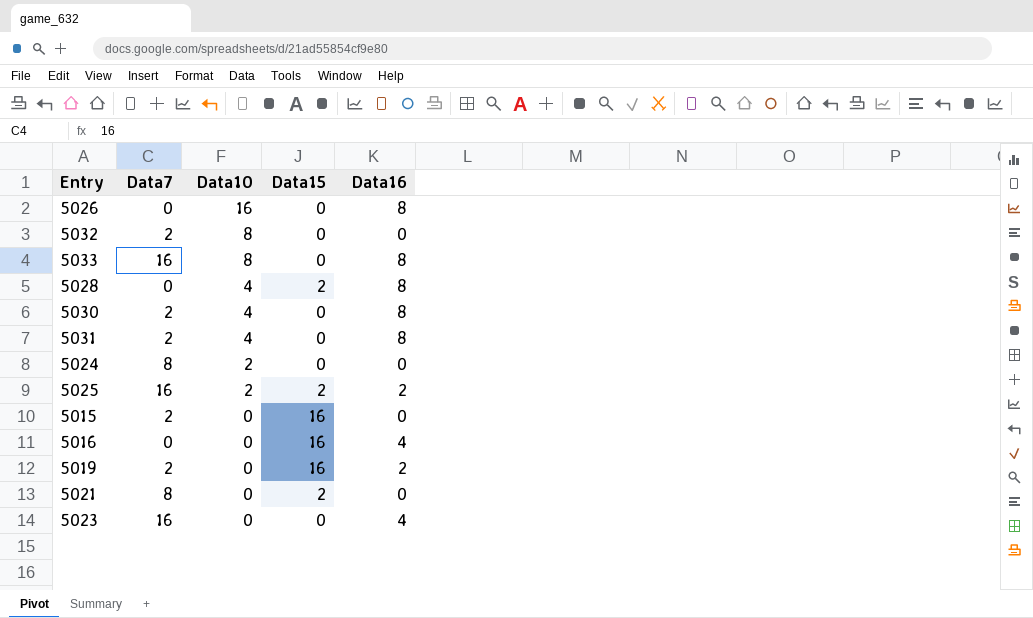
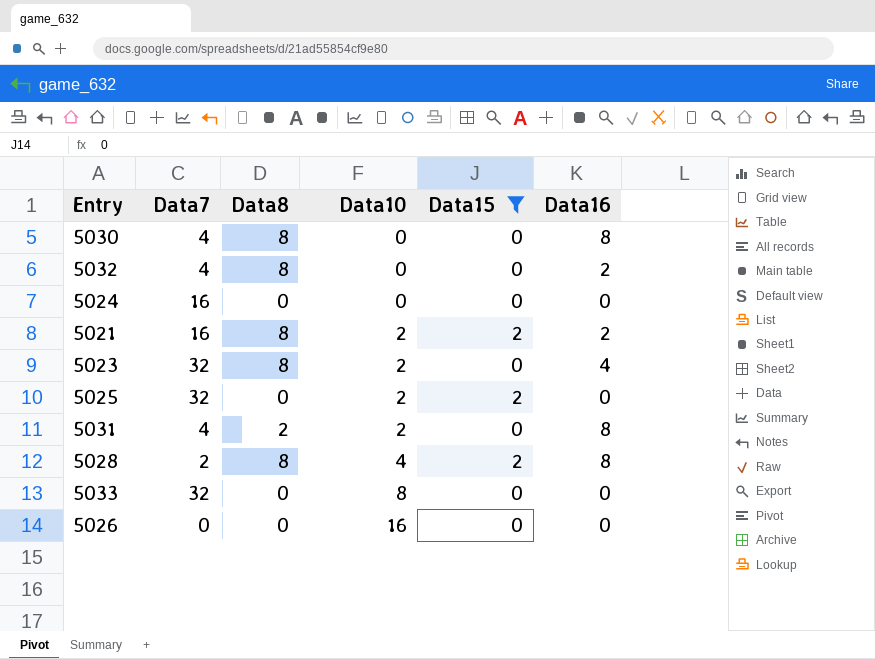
filter: none -> Data15 != 16
row order: Data10 descending -> Data10 ascending
column Data8 | position: none -> 3
5030 | Data7: 2 -> 4
5030 | Data10: 4 -> 0
5032 | Data7: 2 -> 4
5032 | Data10: 8 -> 0
5032 | Data16: 0 -> 2
5024 | Data7: 8 -> 16
5024 | Data10: 2 -> 0
5021 | Data7: 8 -> 16
5021 | Data10: 0 -> 2
5021 | Data16: 0 -> 2
5023 | Data7: 16 -> 32
5023 | Data10: 0 -> 2
5025 | Data7: 16 -> 32
5025 | Data16: 2 -> 0
5031 | Data7: 2 -> 4
5031 | Data10: 4 -> 2
5028 | Data7: 0 -> 2
5033 | Data7: 16 -> 32
5033 | Data16: 8 -> 0
5026 | Data16: 8 -> 0

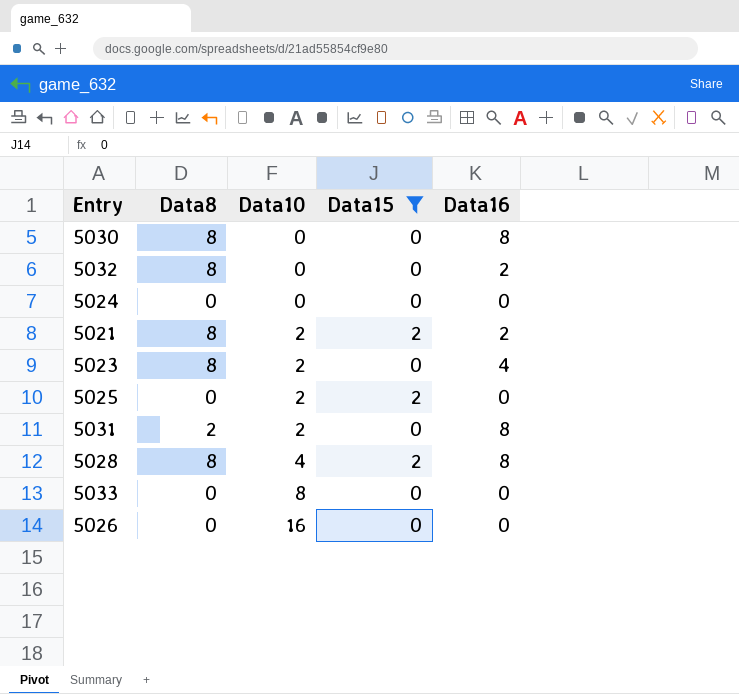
column Data7 | position: 2 -> none

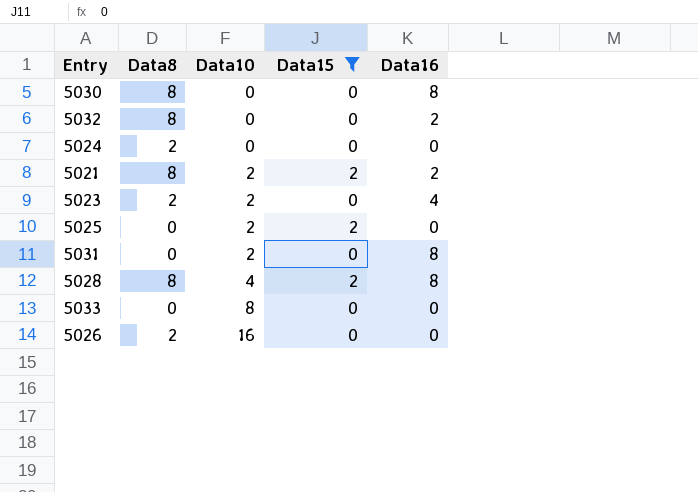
5024 | Data8: 0 -> 2
5023 | Data8: 8 -> 2
5031 | Data8: 2 -> 0
5026 | Data8: 0 -> 2

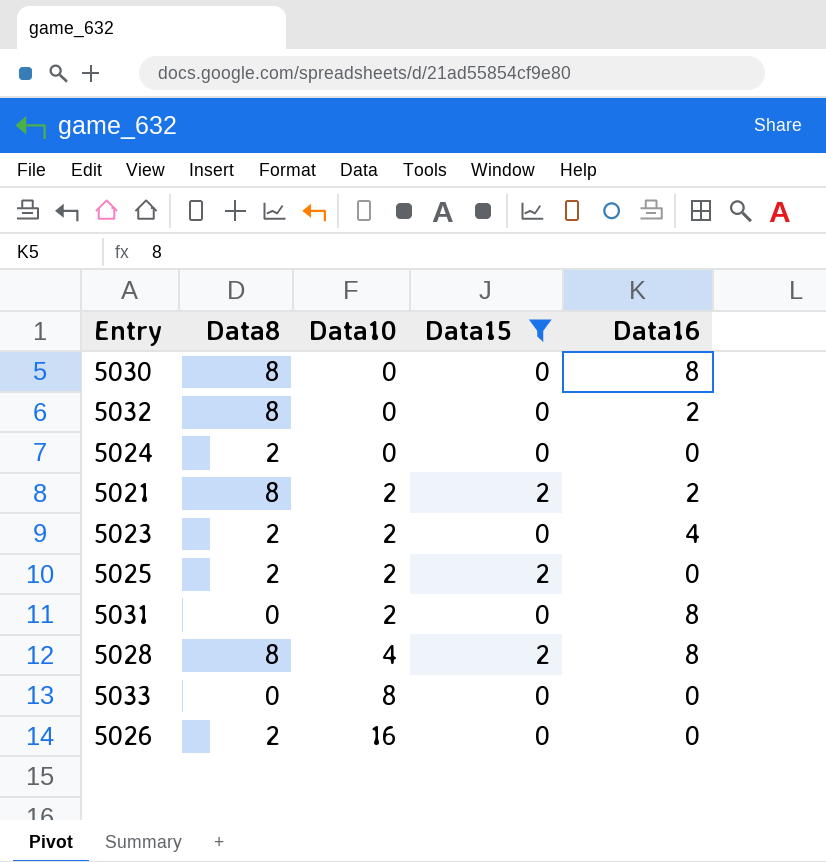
5025 | Data8: 0 -> 2

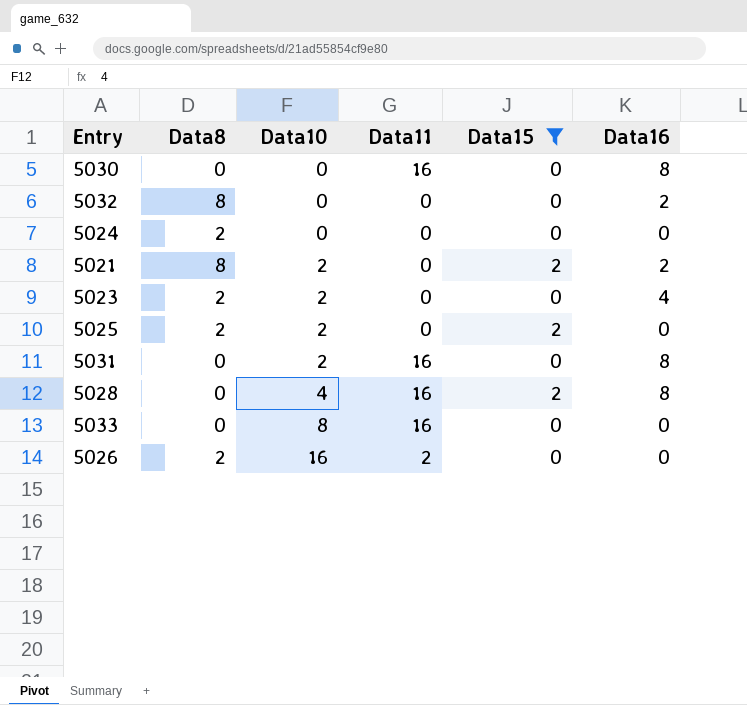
column Data11 | position: none -> 4
5030 | Data8: 8 -> 0
5028 | Data8: 8 -> 0

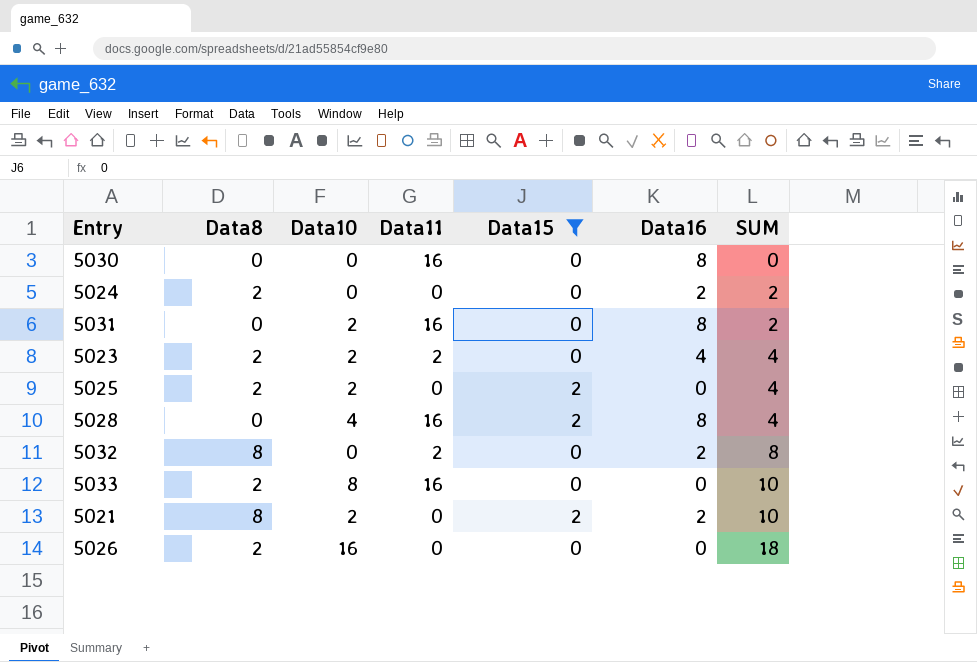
row order: Data10 ascending -> SUM ascending
column SUM | formula: none -> [Data8] + [Data10]
5024 | Data16: 0 -> 2
5023 | Data11: 0 -> 2
5032 | Data11: 0 -> 2
5033 | Data8: 0 -> 2
5026 | Data11: 2 -> 0

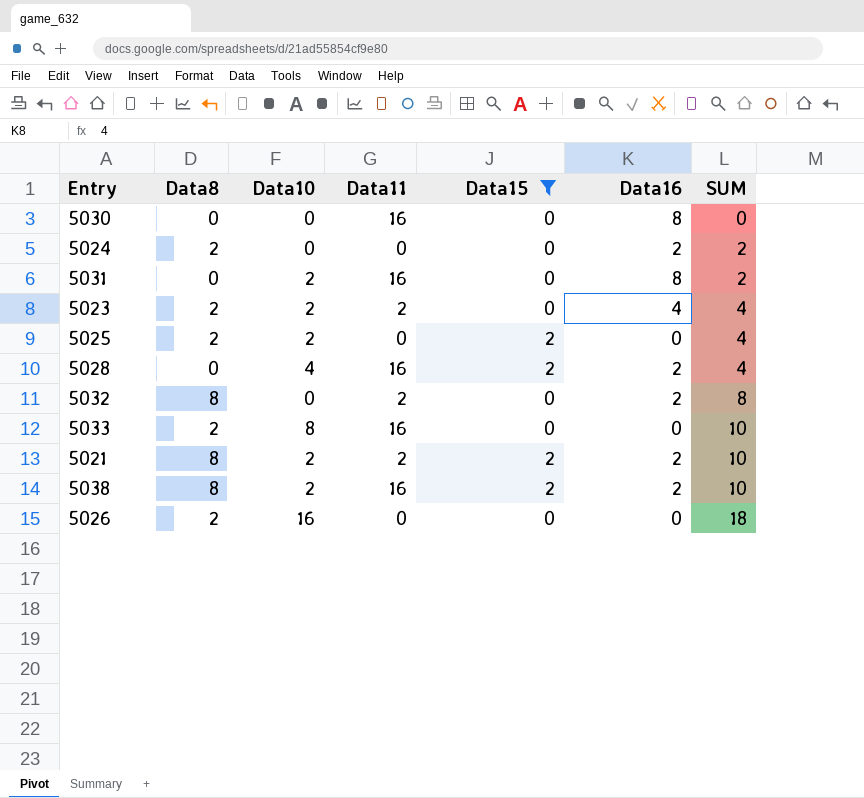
5028 | Data16: 8 -> 2
5021 | Data11: 0 -> 2
row 5038: none -> 8 | 2 | 16 | 2 | 2 | 10

